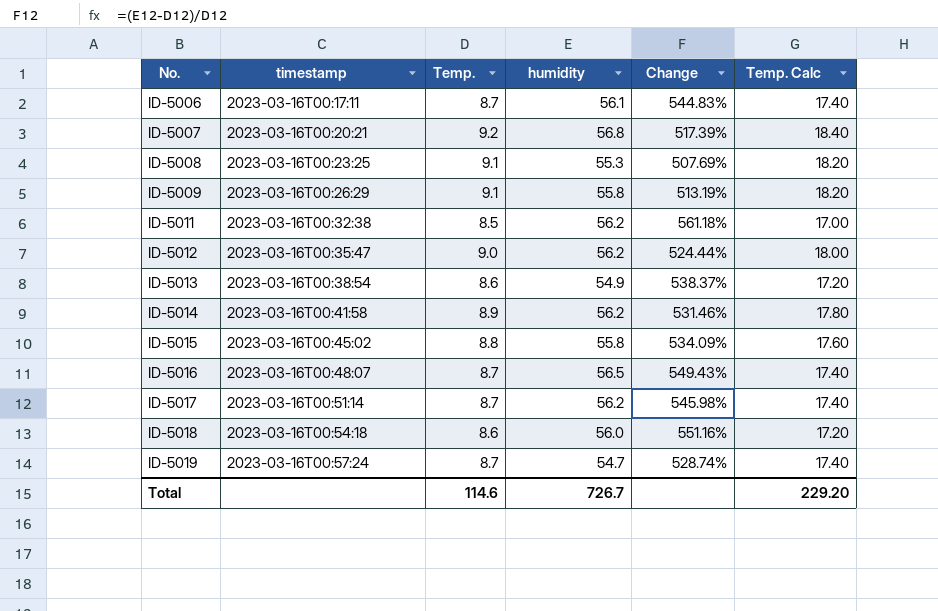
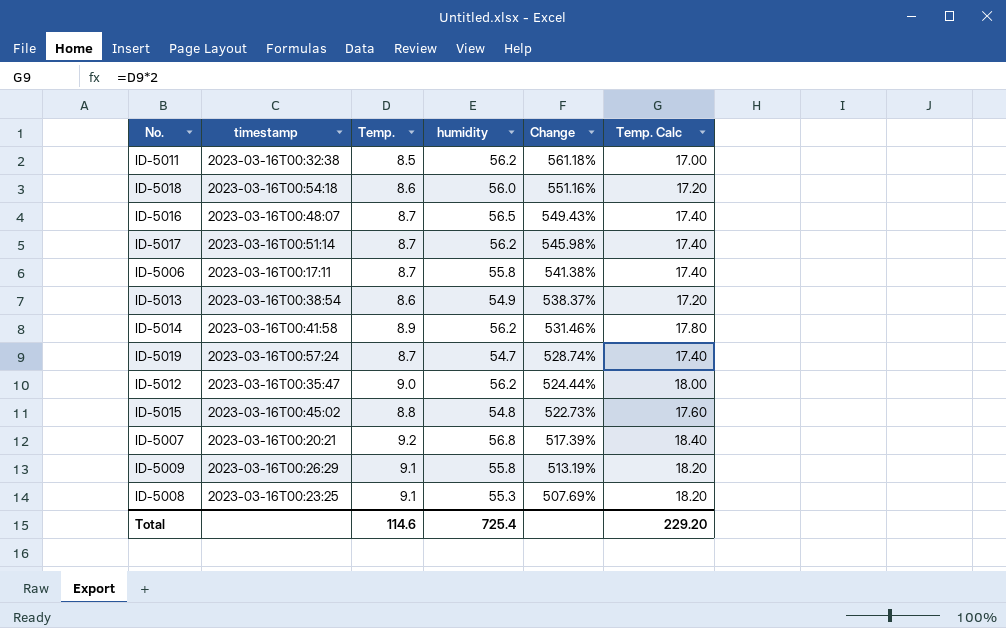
row order: No. ascending -> Change descending
ID-5006 | humidity: 56.1 -> 55.8
ID-5006 | Change: 544.83% -> 541.38%
ID-5015 | humidity: 55.8 -> 54.8
ID-5015 | Change: 534.09% -> 522.73%
Total | humidity: 726.7 -> 725.4

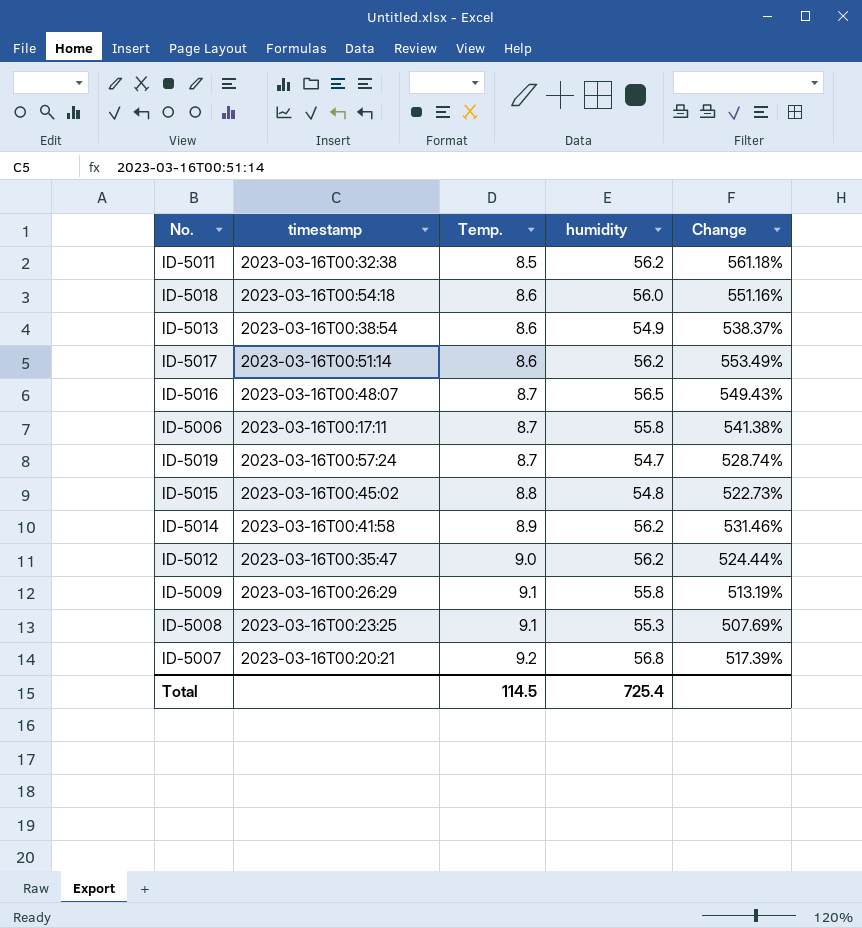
row order: Change descending -> Temp. ascending
column Temp. Calc | formula: [Temp.] * 2 -> none
ID-5017 | Temp.: 8.7 -> 8.6
ID-5017 | Change: 545.98% -> 553.49%
Total | Temp.: 114.6 -> 114.5

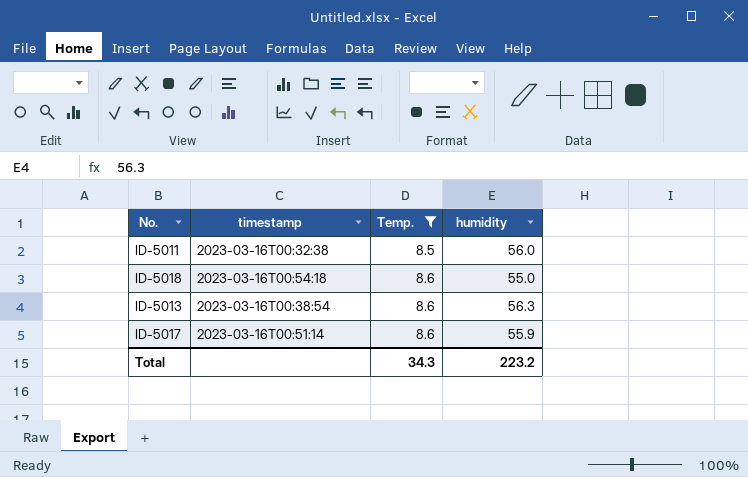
filter: none -> Temp. <= 8.6
column Change | formula: ([humidity] - [Temp.]) / [Temp.] -> none
ID-5011 | humidity: 56.2 -> 56.0
ID-5018 | humidity: 56.0 -> 55.0
ID-5013 | humidity: 54.9 -> 56.3
ID-5017 | humidity: 56.2 -> 55.9
Total | Temp.: 114.5 -> 34.3
Total | humidity: 725.4 -> 223.2

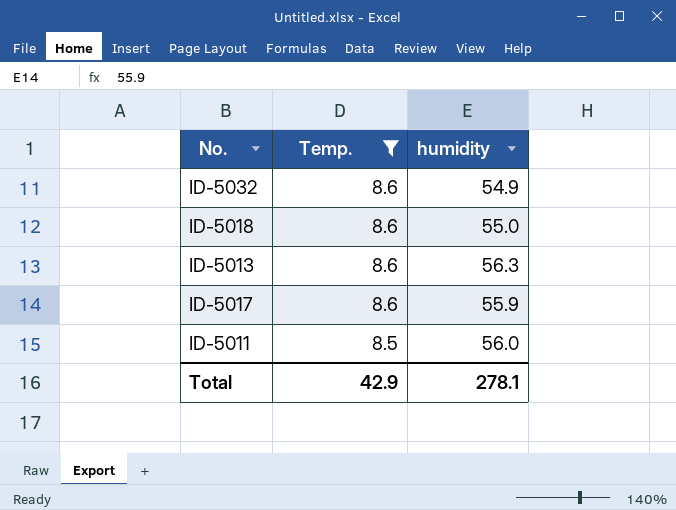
row order: Temp. ascending -> Temp. descending
column timestamp | position: 2 -> none
row ID-5032: none -> 8.6 | 54.9
Total | Temp.: 34.3 -> 42.9
Total | humidity: 223.2 -> 278.1

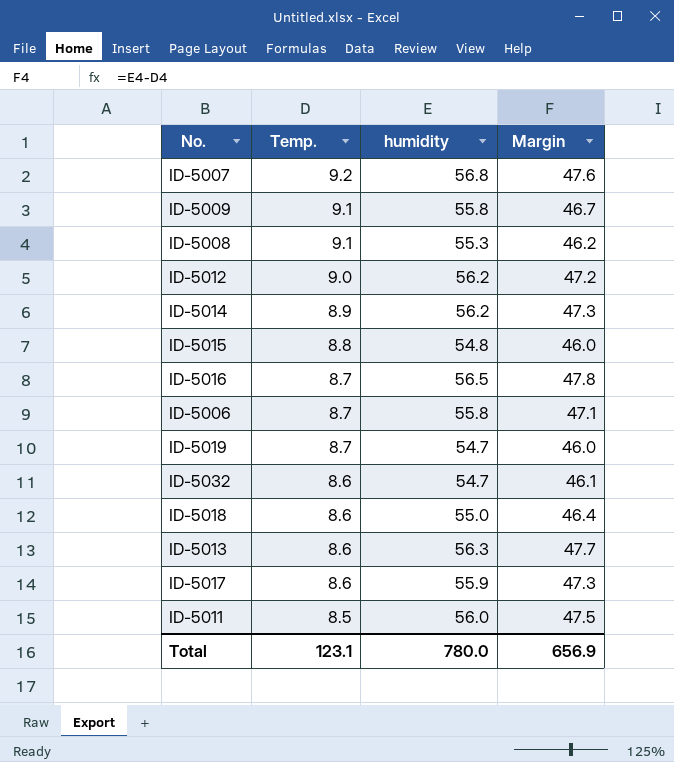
filter: Temp. <= 8.6 -> none
column Margin | formula: none -> [humidity] - [Temp.]
ID-5032 | humidity: 54.9 -> 54.7
Total | Temp.: 42.9 -> 123.1
Total | humidity: 278.1 -> 780.0

